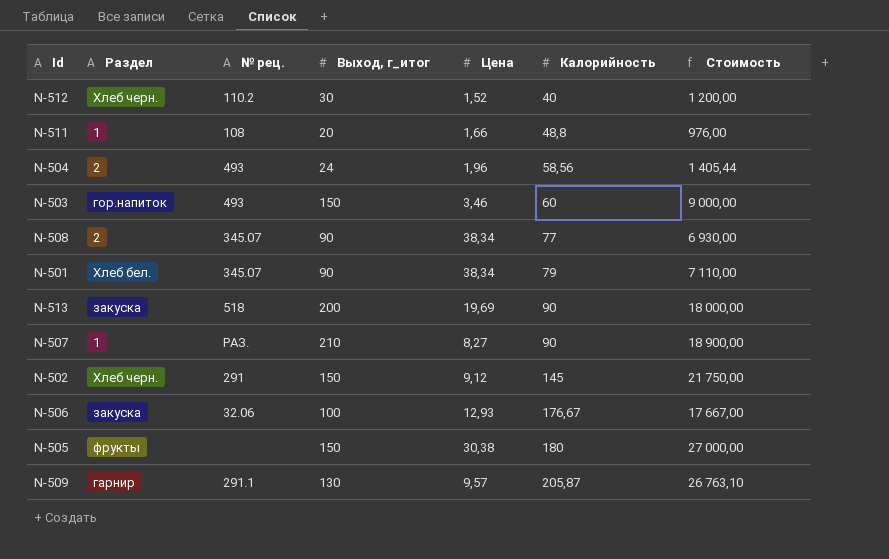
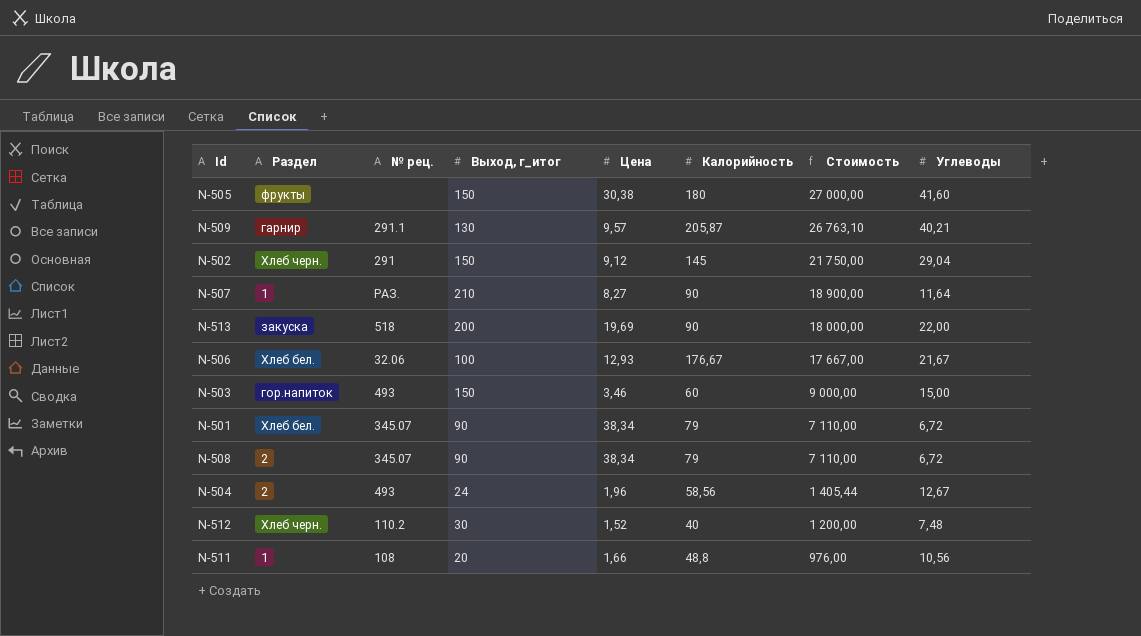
row order: Калорийность ascending -> Стоимость descending
column Углеводы | position: none -> 8
N-506 | Раздел: закуска -> Хлеб бел.
N-508 | Калорийность: 77 -> 79
N-508 | Стоимость: 6 930,00 -> 7 110,00

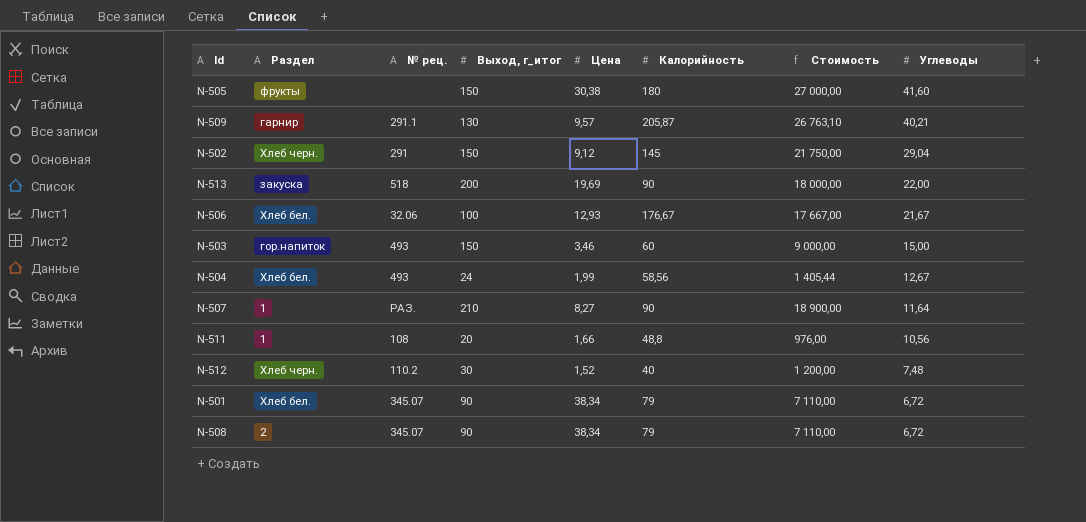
row order: Стоимость descending -> Углеводы descending
N-504 | Раздел: 2 -> Хлеб бел.
N-504 | Цена: 1,96 -> 1,99

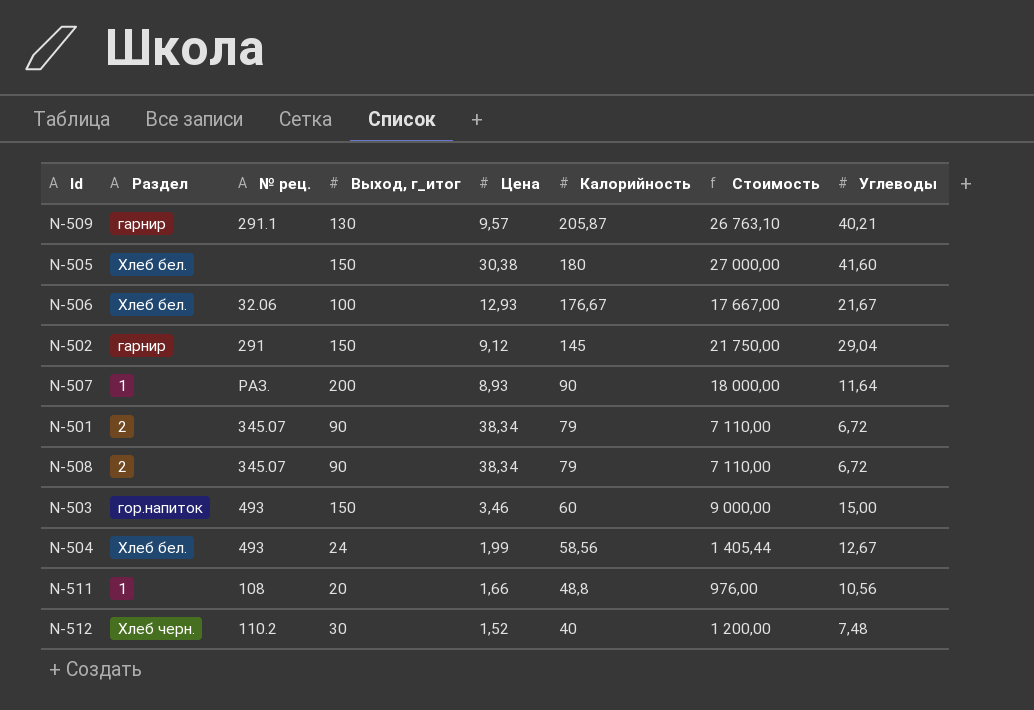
row order: Углеводы descending -> Калорийность descending
row N-513: закуска | 518 | 200 | 19,69 | 90 | 18 000,00 | 22,00 -> none
N-505 | Раздел: фрукты -> Хлеб бел.
N-502 | Раздел: Хлеб черн. -> гарнир
N-507 | Выход, г_итог: 210 -> 200
N-507 | Цена: 8,27 -> 8,93
N-507 | Стоимость: 18 900,00 -> 18 000,00
N-501 | Раздел: Хлеб бел. -> 2

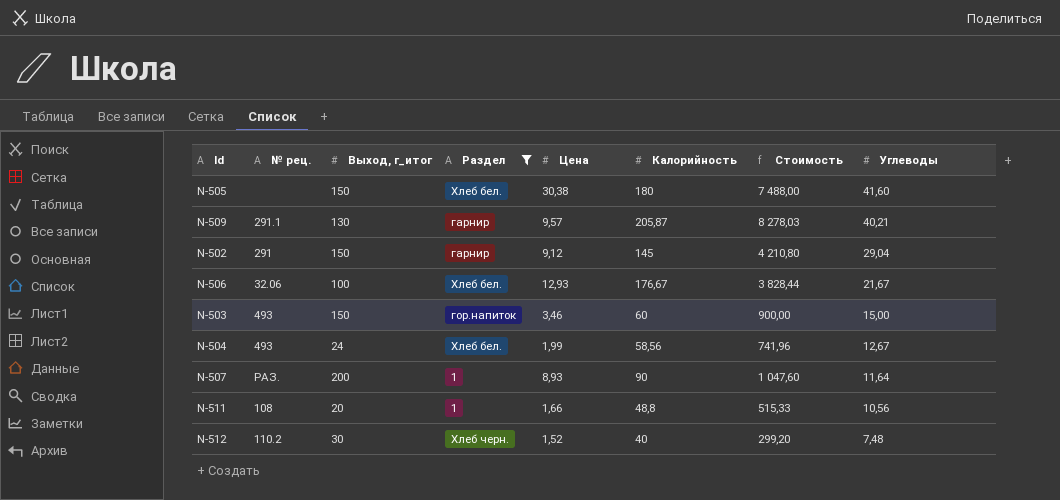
filter: none -> Раздел != 2
row order: Калорийность descending -> Углеводы descending
column Раздел | position: 2 -> 4
column Стоимость | formula: [Выход, г_итог] * [Калорийность] -> [Калорийность] * [Углеводы]

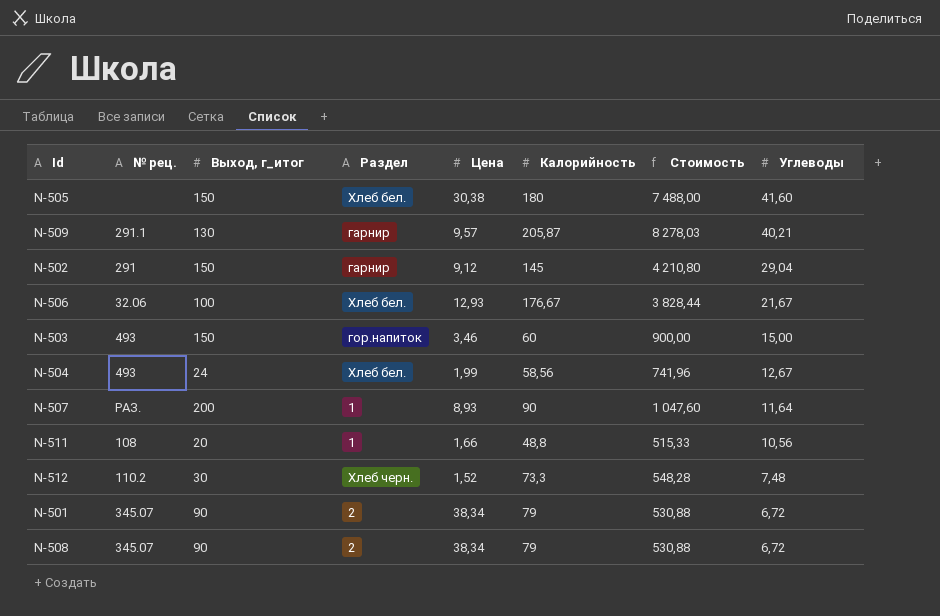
filter: Раздел != 2 -> none
N-512 | Калорийность: 40 -> 73,3
N-512 | Стоимость: 299,20 -> 548,28

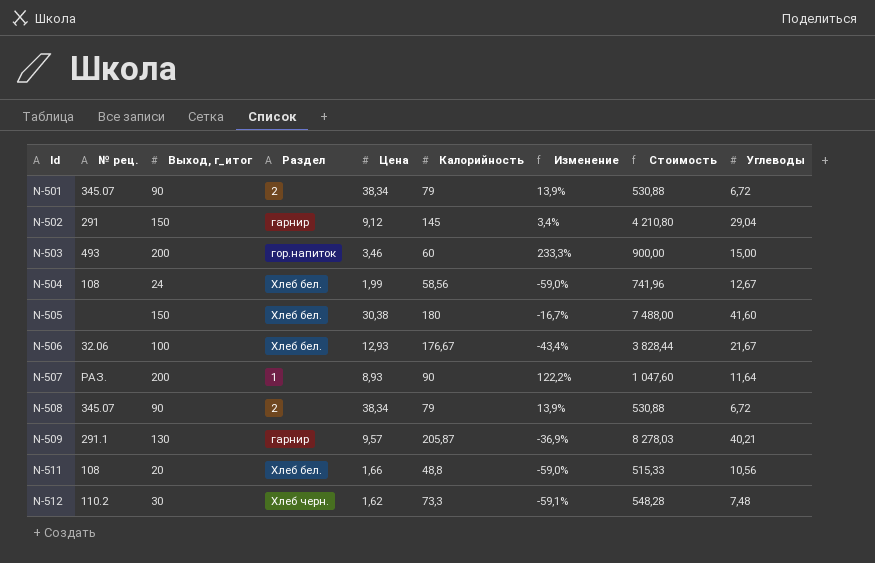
row order: Углеводы descending -> Id ascending
column Изменение | formula: none -> ([Выход, г_итог] - [Калорийность]) / [Калорийность]
N-503 | Выход, г_итог: 150 -> 200
N-504 | № рец.: 493 -> 108
N-511 | Раздел: 1 -> Хлеб бел.
N-512 | Цена: 1,52 -> 1,62

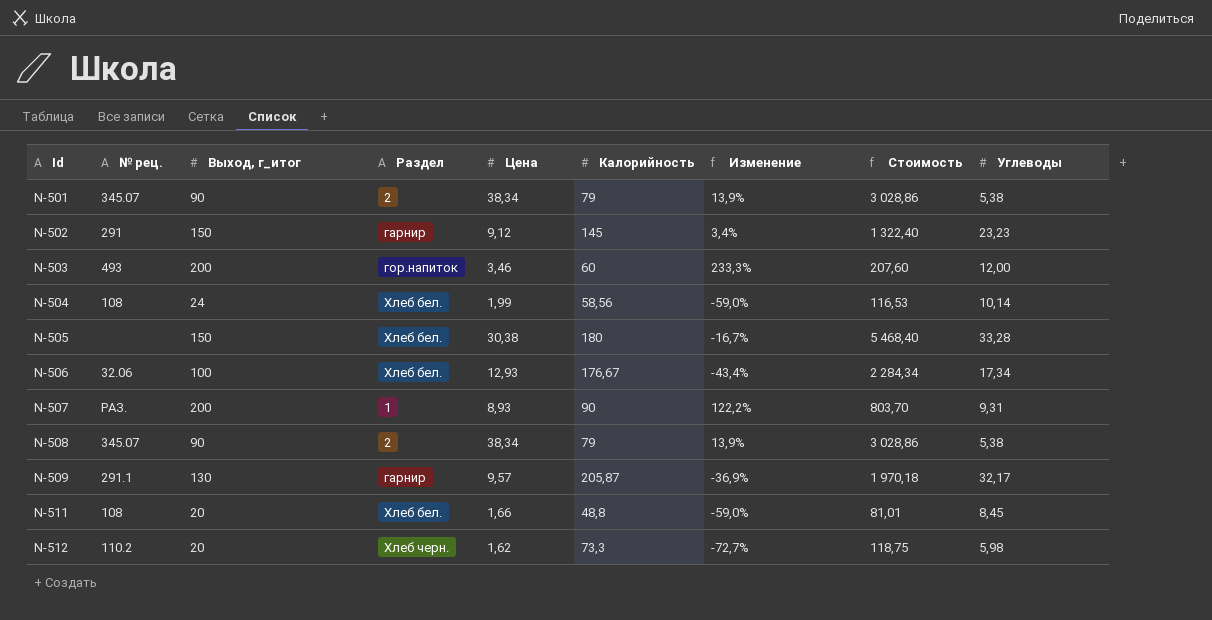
column Стоимость | formula: [Калорийность] * [Углеводы] -> [Цена] * [Калорийность]
N-501 | Углеводы: 6,72 -> 5,38
N-502 | Углеводы: 29,04 -> 23,23
N-503 | Углеводы: 15,00 -> 12,00
N-504 | Углеводы: 12,67 -> 10,14
N-505 | Углеводы: 41,60 -> 33,28
N-506 | Углеводы: 21,67 -> 17,34
N-507 | Углеводы: 11,64 -> 9,31
N-508 | Углеводы: 6,72 -> 5,38
N-509 | Углеводы: 40,21 -> 32,17
N-511 | Углеводы: 10,56 -> 8,45
N-512 | Выход, г_итог: 30 -> 20
N-512 | Изменение: -59,1% -> -72,7%
N-512 | Углеводы: 7,48 -> 5,98

